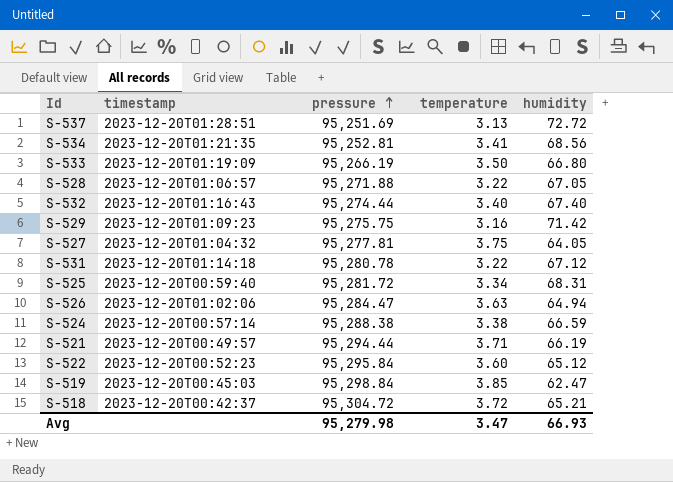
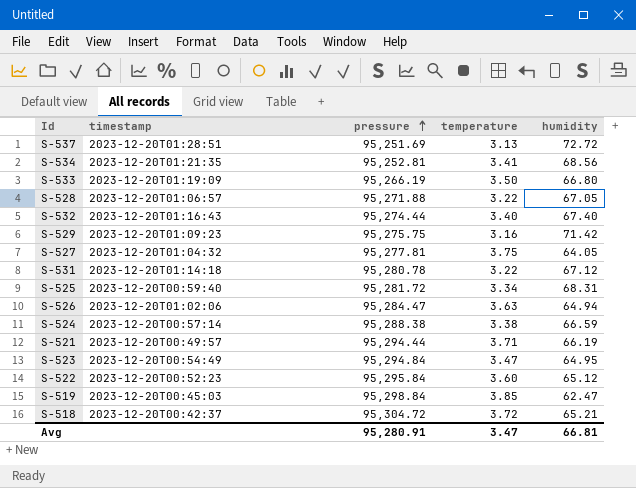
row S-523: none -> 2023-12-20T00:54:49 | 95,294.84 | 3.47 | 64.95
Avg | pressure: 95,279.98 -> 95,280.91
Avg | humidity: 66.93 -> 66.81

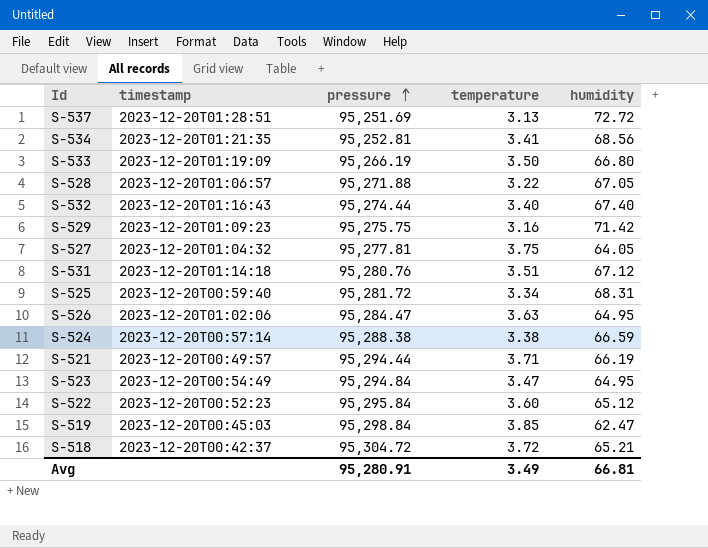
S-531 | pressure: 95,280.78 -> 95,280.76
S-531 | temperature: 3.22 -> 3.51
S-526 | humidity: 64.94 -> 64.95
Avg | temperature: 3.47 -> 3.49

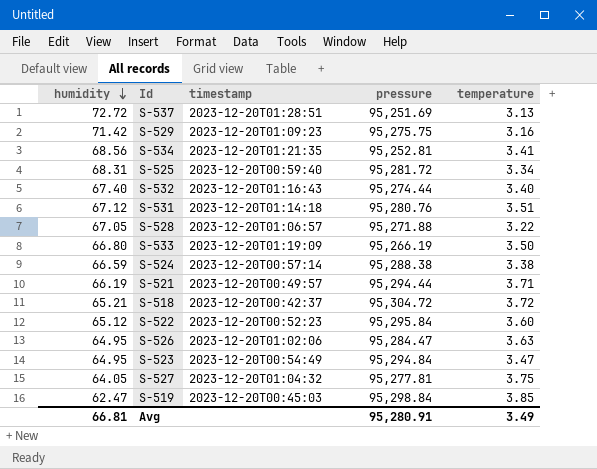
row order: pressure ascending -> humidity descending
column humidity | position: 5 -> 1

